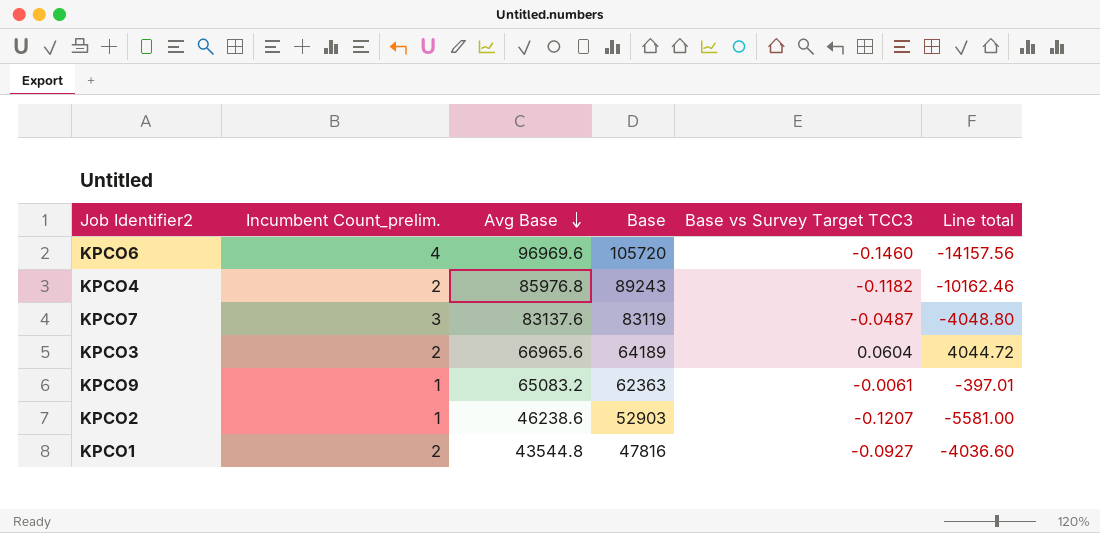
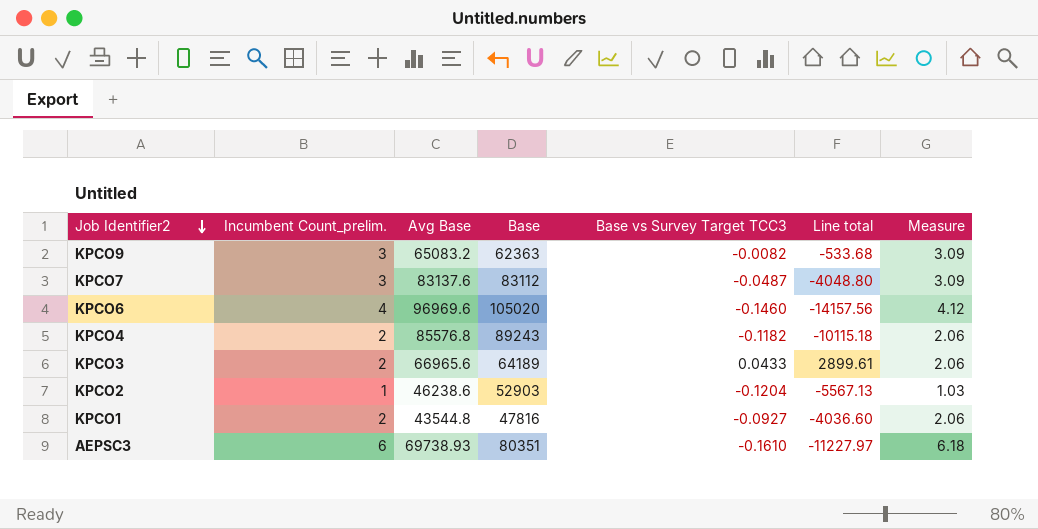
row order: Avg Base descending -> Job Identifier2 descending
column Measure | formula: none -> [Incumbent Count_prelim.] * 1.03
KPCO9 | Incumbent Count_prelim.: 1 -> 3
KPCO9 | Base vs Survey Target TCC3: -0.0061 -> -0.0082
KPCO9 | Line total: -397.01 -> -533.68
KPCO7 | Base: 83119 -> 83112
KPCO6 | Base: 105720 -> 105020
KPCO4 | Avg Base: 85976.8 -> 85576.8
KPCO4 | Line total: -10162.46 -> -10115.18
KPCO3 | Base vs Survey Target TCC3: 0.0604 -> 0.0433
KPCO3 | Line total: 4044.72 -> 2899.61
KPCO2 | Base vs Survey Target TCC3: -0.1207 -> -0.1204
KPCO2 | Line total: -5581.00 -> -5567.13
row AEPSC3: none -> 6 | 69738.93 | 80351 | -0.1610 | -11227.97 | 6.18

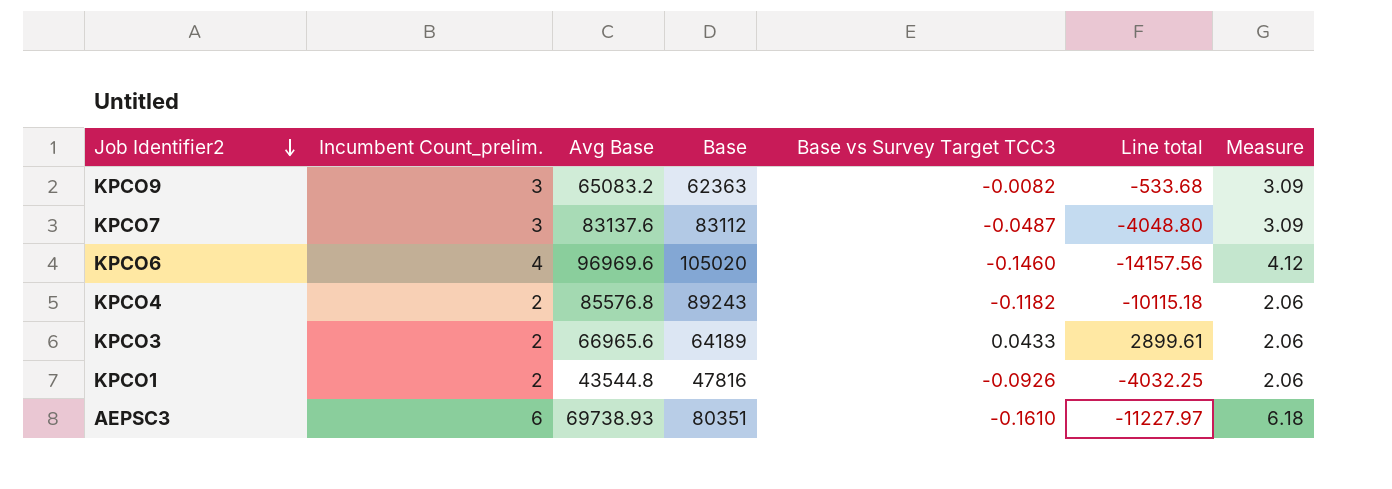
row KPCO2: 1 | 46238.6 | 52903 | -0.1204 | -5567.13 | 1.03 -> none
KPCO1 | Base vs Survey Target TCC3: -0.0927 -> -0.0926
KPCO1 | Line total: -4036.60 -> -4032.25

